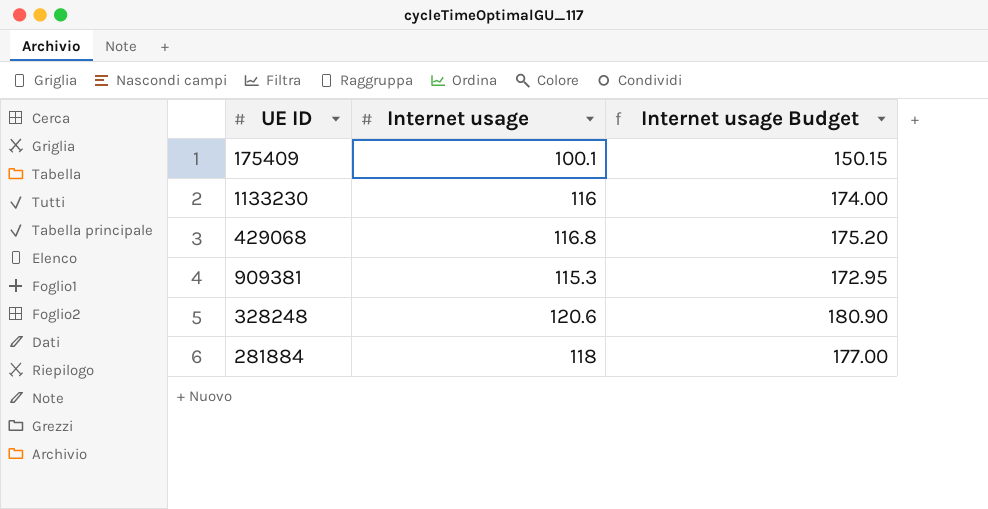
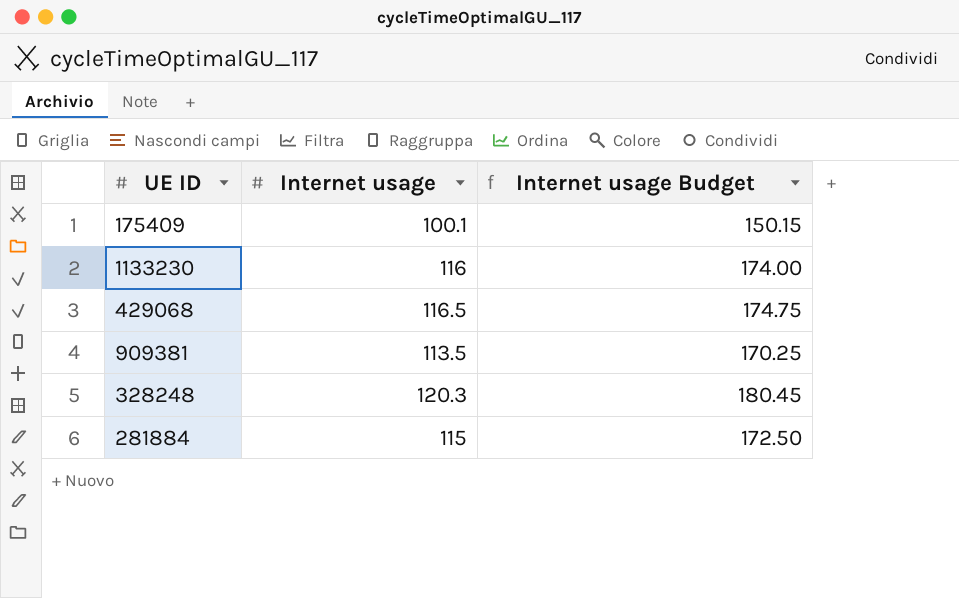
429068 | Internet usage: 116.8 -> 116.5
429068 | Internet usage Budget: 175.20 -> 174.75
909381 | Internet usage: 115.3 -> 113.5
909381 | Internet usage Budget: 172.95 -> 170.25
328248 | Internet usage: 120.6 -> 120.3
328248 | Internet usage Budget: 180.90 -> 180.45
281884 | Internet usage: 118 -> 115
281884 | Internet usage Budget: 177.00 -> 172.50

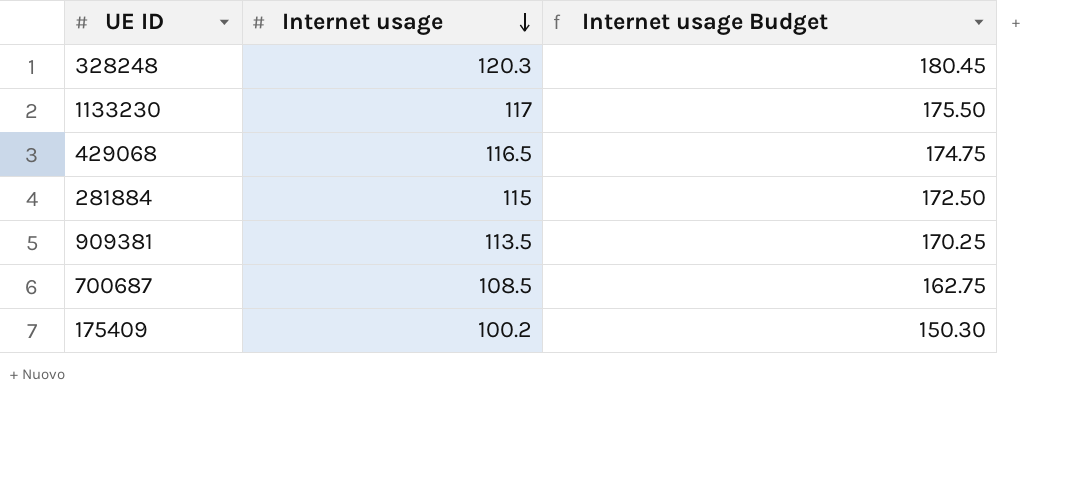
row order: none -> Internet usage descending
1133230 | Internet usage: 116 -> 117
1133230 | Internet usage Budget: 174.00 -> 175.50
row 700687: none -> 108.5 | 162.75
175409 | Internet usage: 100.1 -> 100.2
175409 | Internet usage Budget: 150.15 -> 150.30

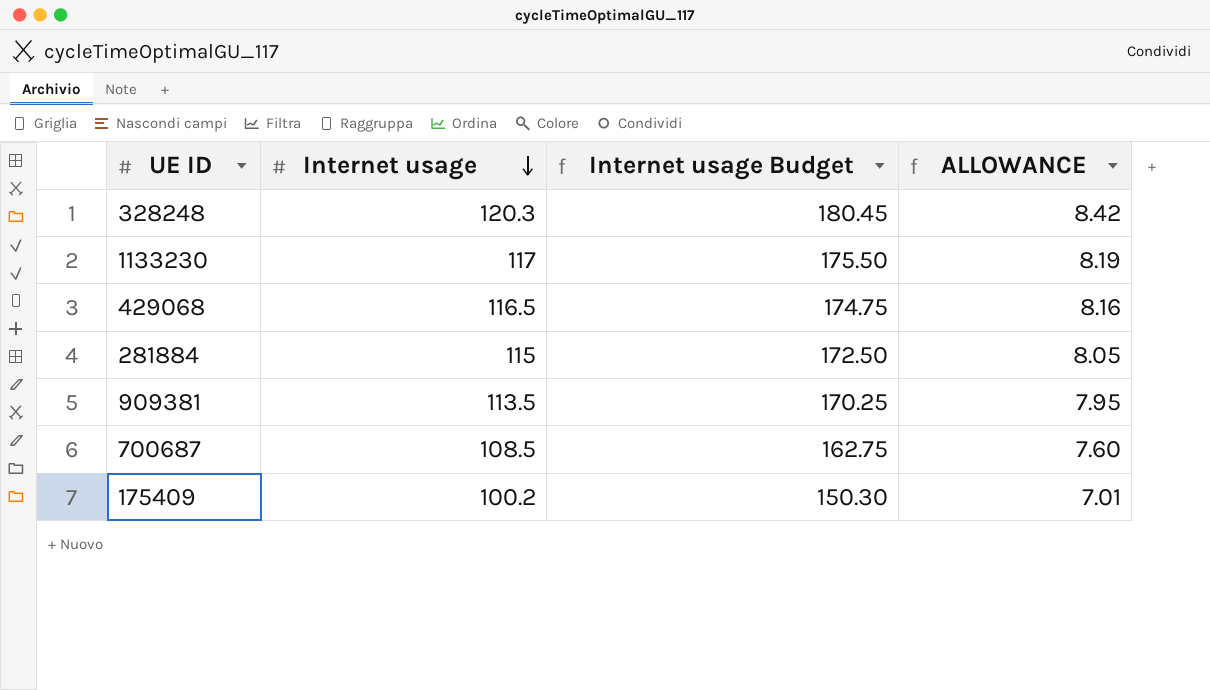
column ALLOWANCE | formula: none -> [Internet usage] * 0.07

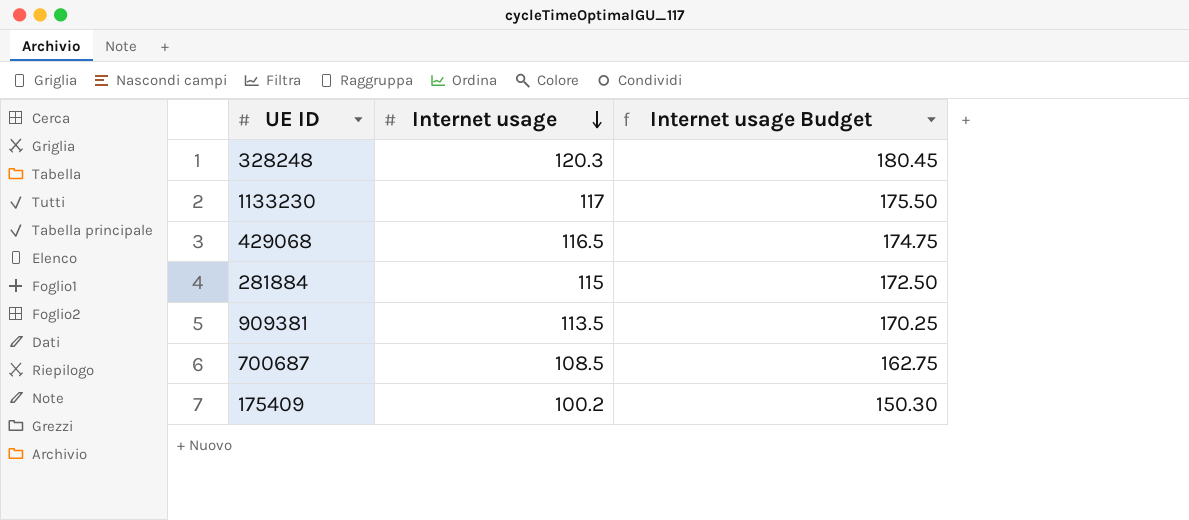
column ALLOWANCE | formula: [Internet usage] * 0.07 -> none

